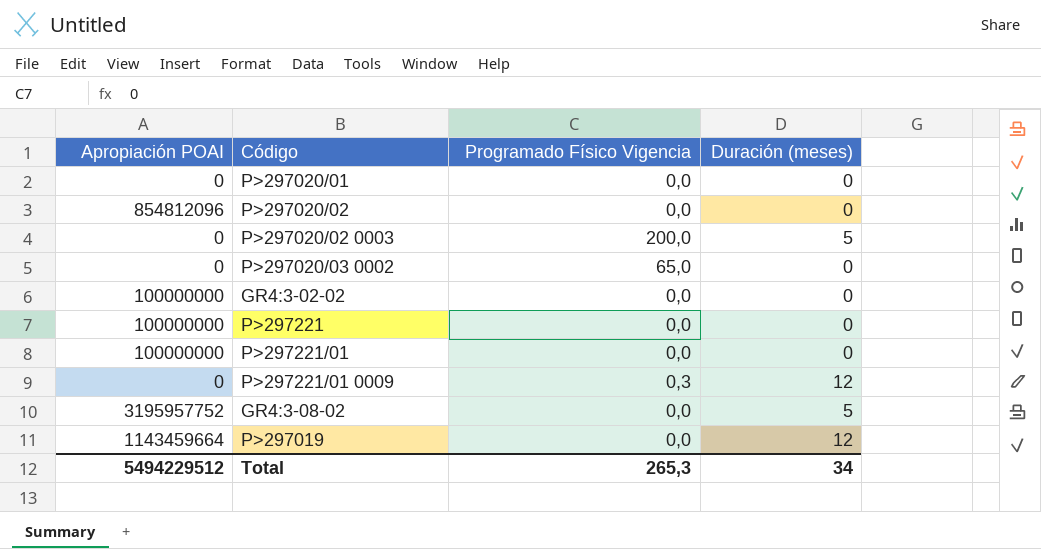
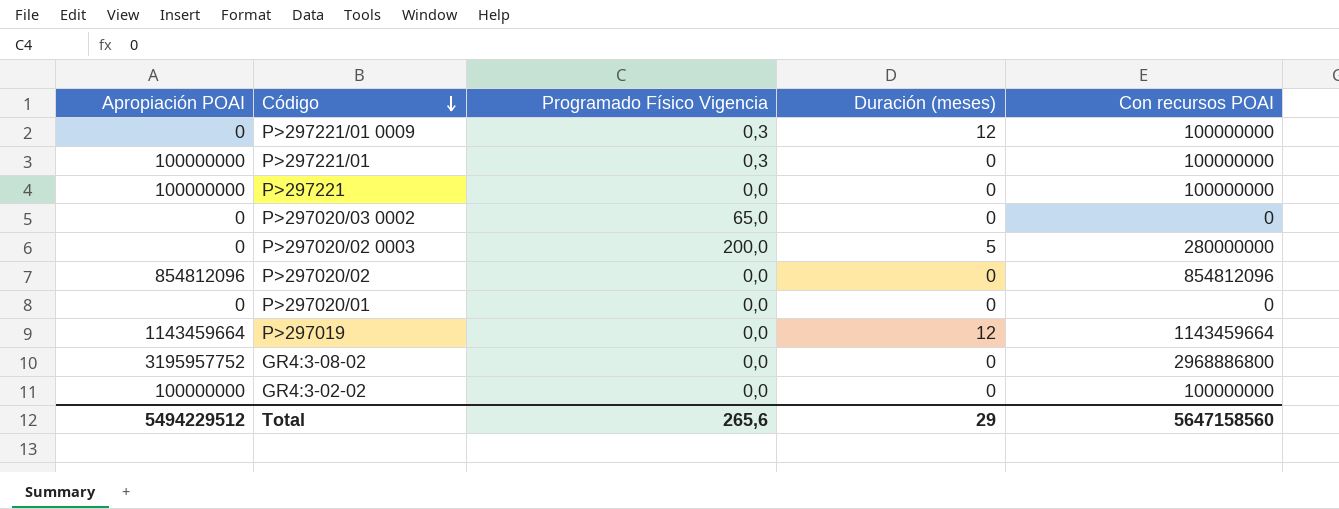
row order: none -> Código descending
column Con recursos POAI | position: none -> 5
P>297221/01 | Programado Físico Vigencia: 0,0 -> 0,3
GR4:3-08-02 | Duración (meses): 5 -> 0
Total | Programado Físico Vigencia: 265,3 -> 265,6
Total | Duración (meses): 34 -> 29

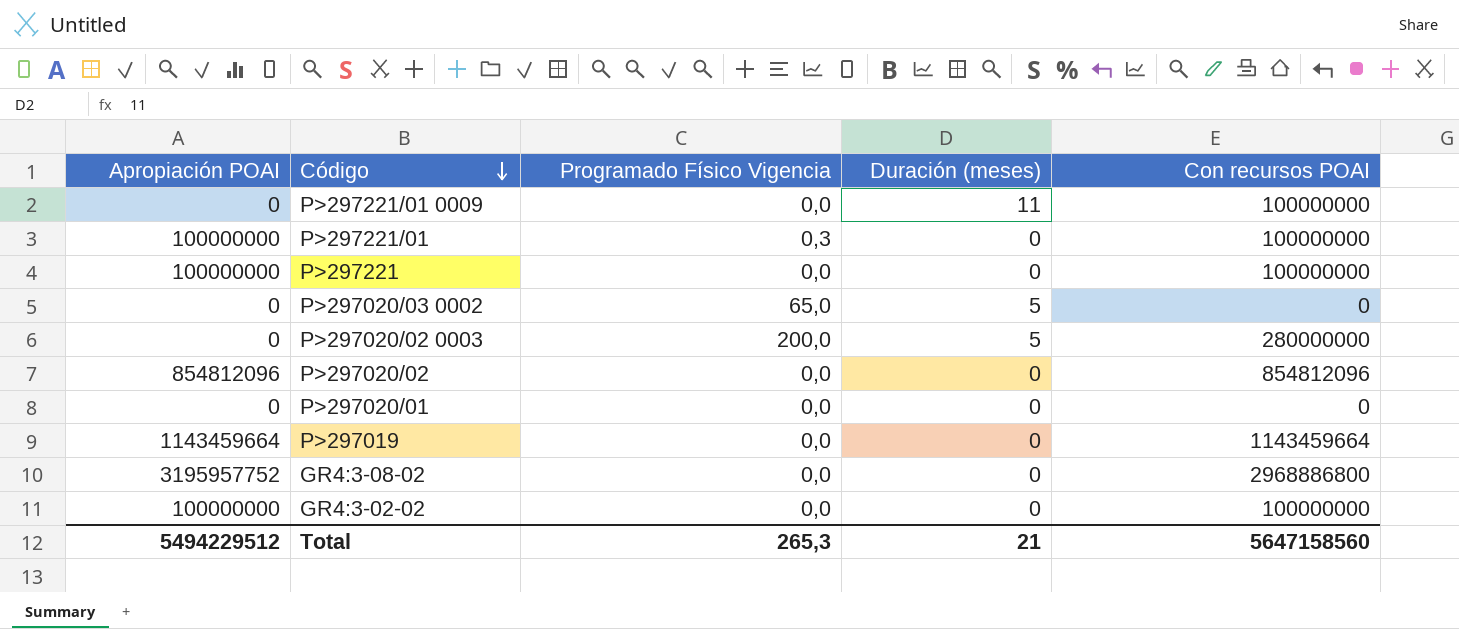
P>297221/01 0009 | Programado Físico Vigencia: 0,3 -> 0,0
P>297221/01 0009 | Duración (meses): 12 -> 11
P>297020/03 0002 | Duración (meses): 0 -> 5
P>297019 | Duración (meses): 12 -> 0
Total | Programado Físico Vigencia: 265,6 -> 265,3
Total | Duración (meses): 29 -> 21

